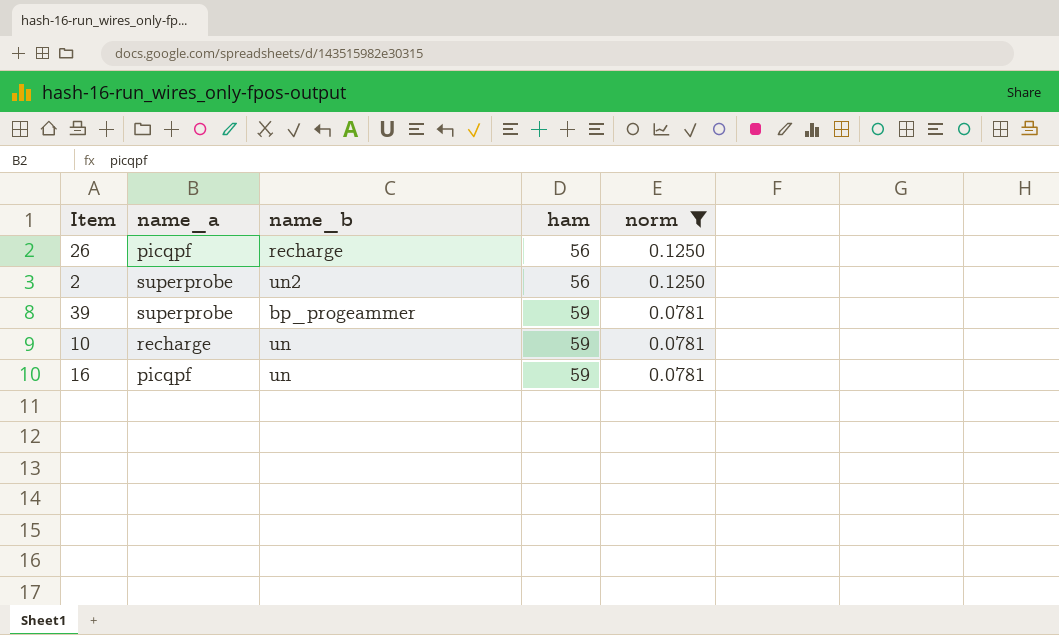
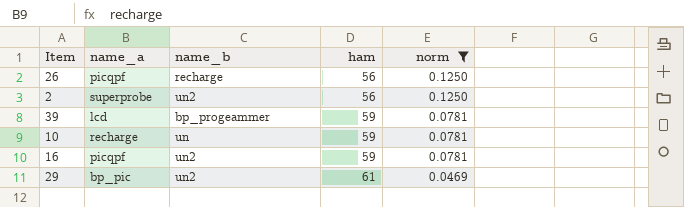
39 | name_a: superprobe -> lcd
16 | name_b: un -> un2
row 29: none -> bp_pic | un2 | 61 | 0.0469

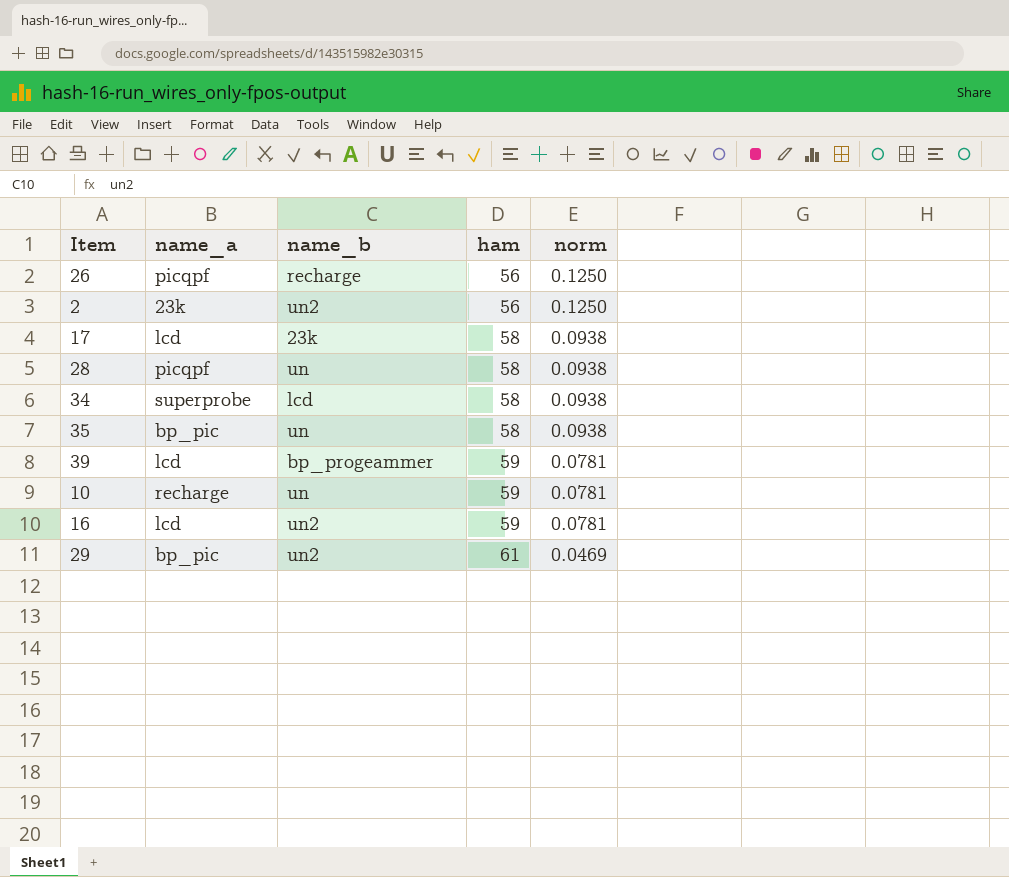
filter: norm != 0.0938 -> none
2 | name_a: superprobe -> 23k
16 | name_a: picqpf -> lcd

